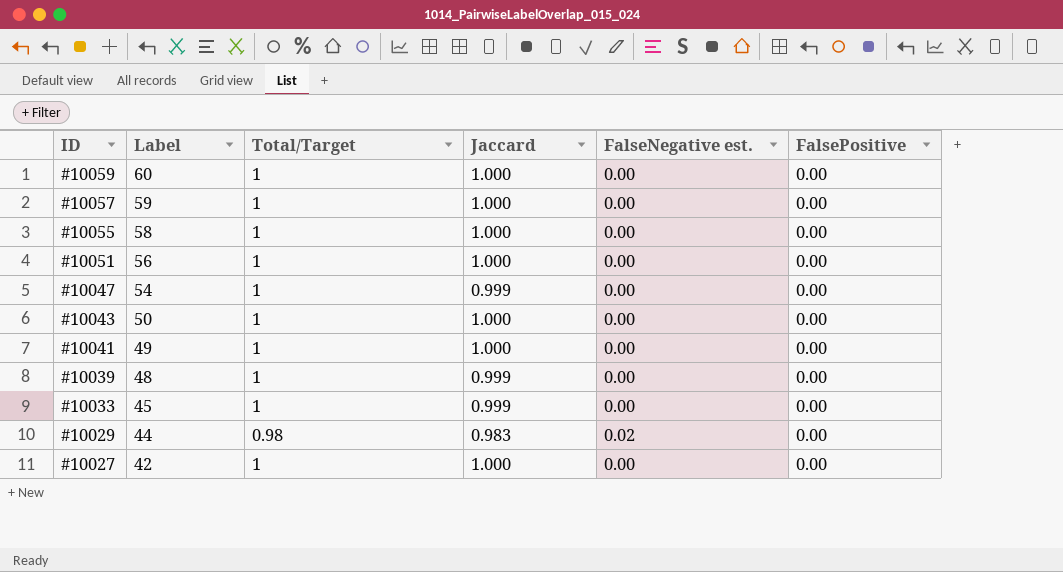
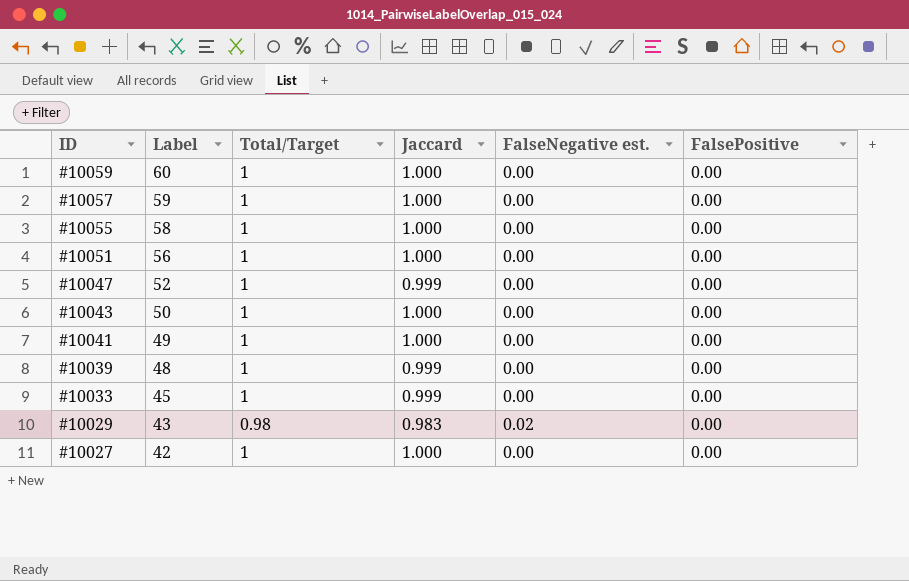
#10047 | Label: 54 -> 52
#10029 | Label: 44 -> 43

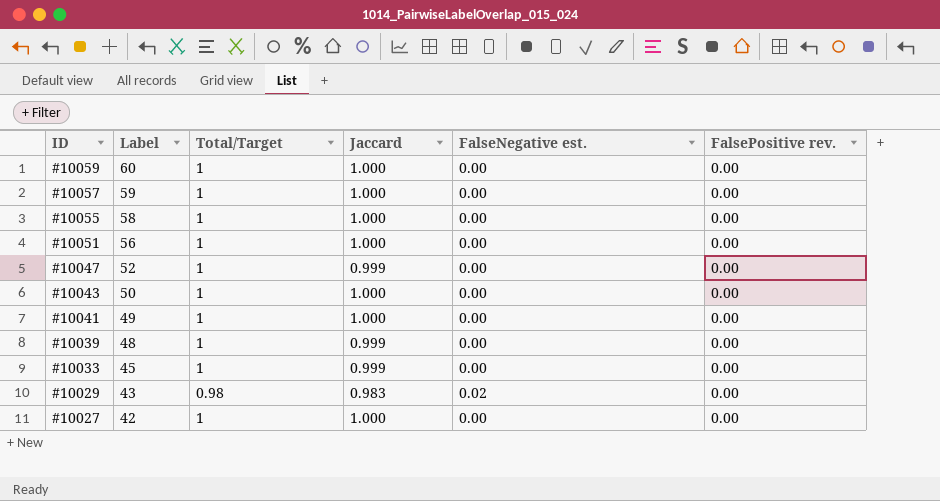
column name: FalsePositive -> FalsePositive rev.

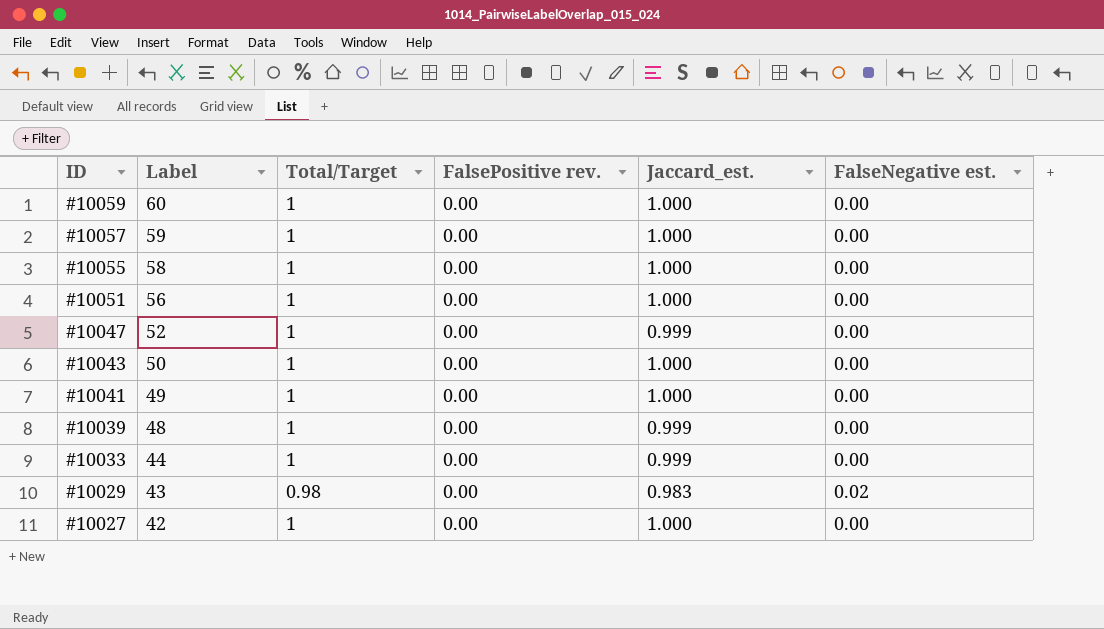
column FalsePositive rev. | position: 6 -> 4
column name: Jaccard -> Jaccard_est.
#10033 | Label: 45 -> 44

